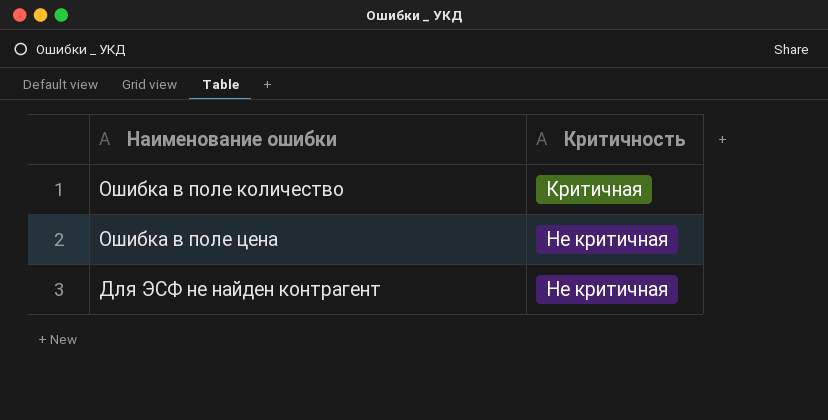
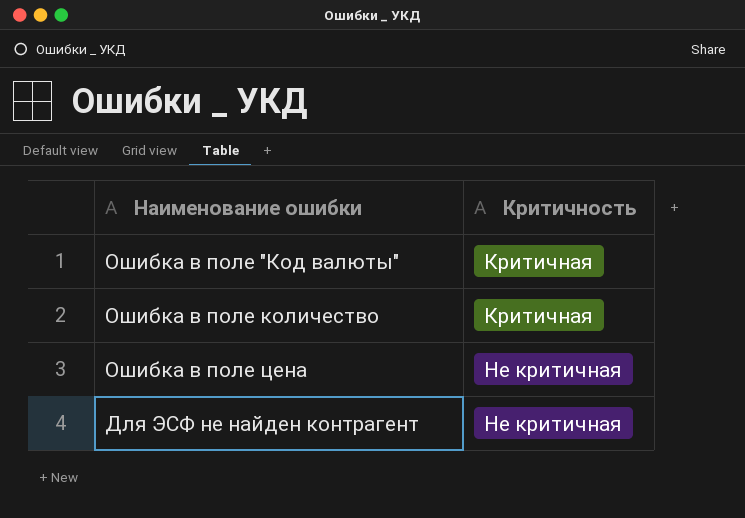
row Ошибка в поле "Код валюты": none -> Критичная

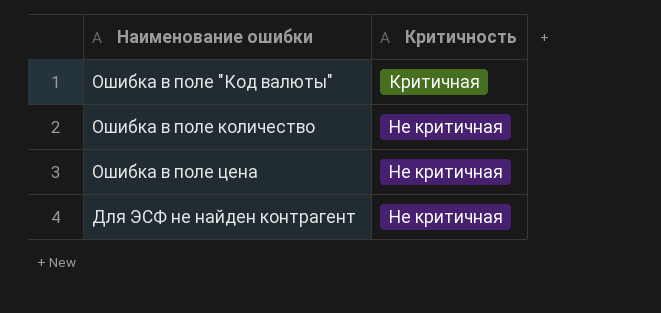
Ошибка в поле количество | Критичность: Критичная -> Не критичная

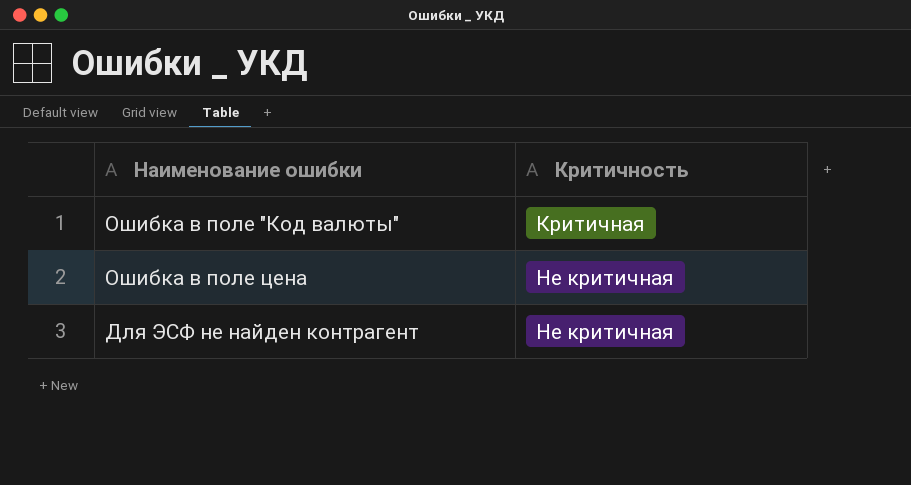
row Ошибка в поле количество: Не критичная -> none

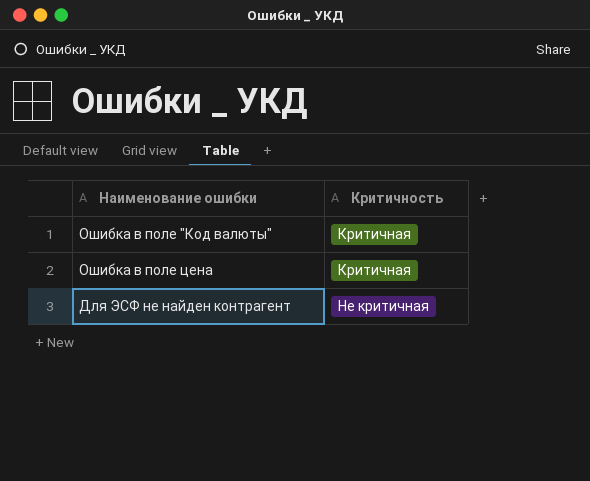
Ошибка в поле цена | Критичность: Не критичная -> Критичная

